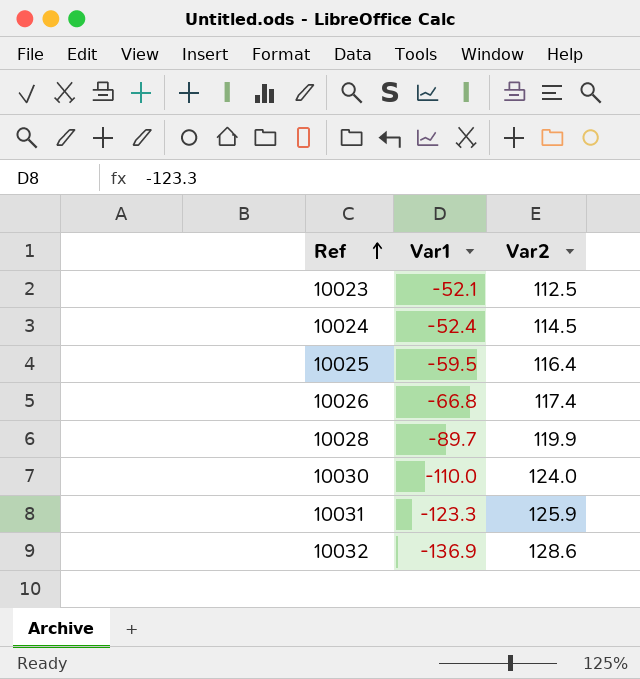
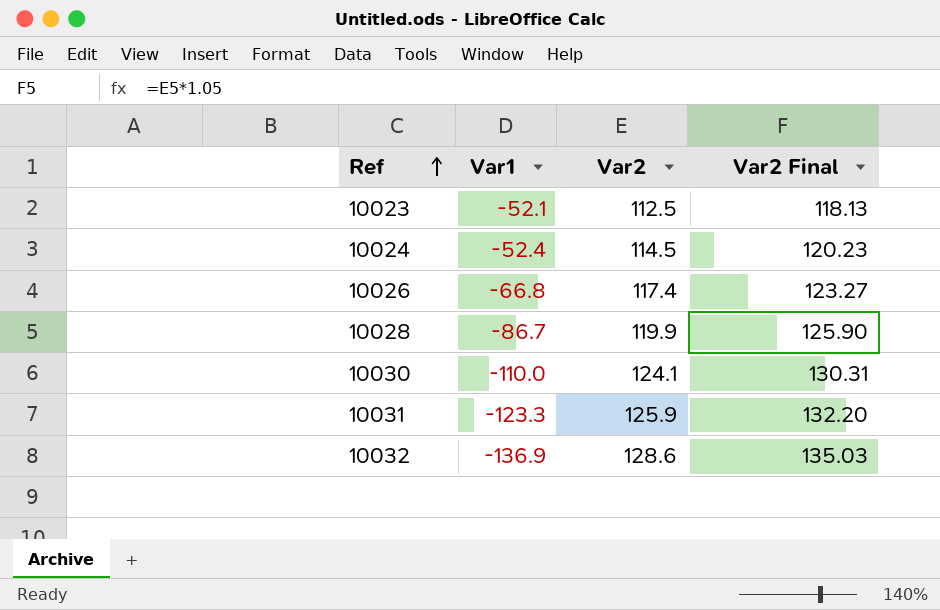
column Var2 Final | formula: none -> [Var2] * 1.05
row 10025: -59.5 | 116.4 -> none
10028 | Var1: -89.7 -> -86.7
10030 | Var2: 124.0 -> 124.1

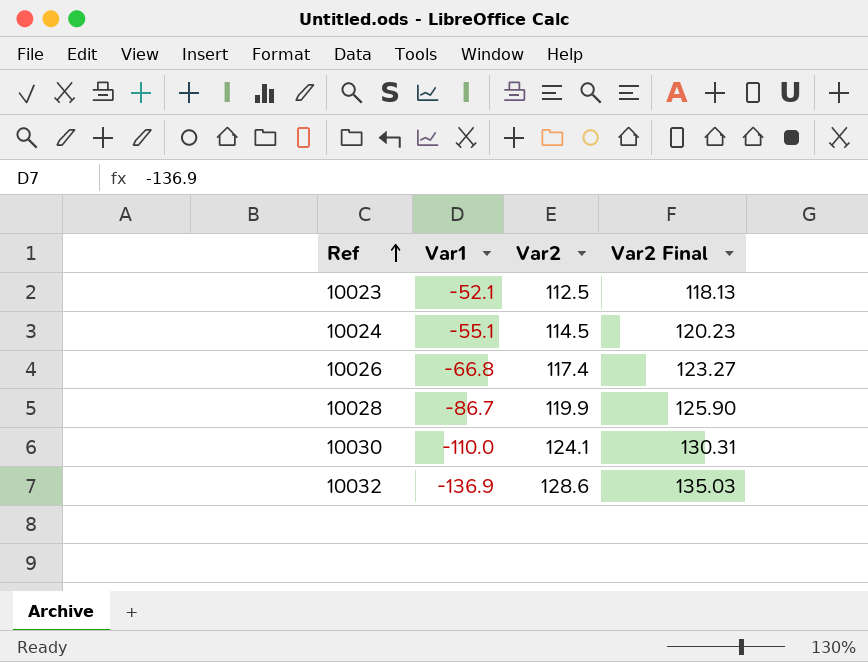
row 10031: -123.3 | 125.9 | 132.20 -> none
10024 | Var1: -52.4 -> -55.1

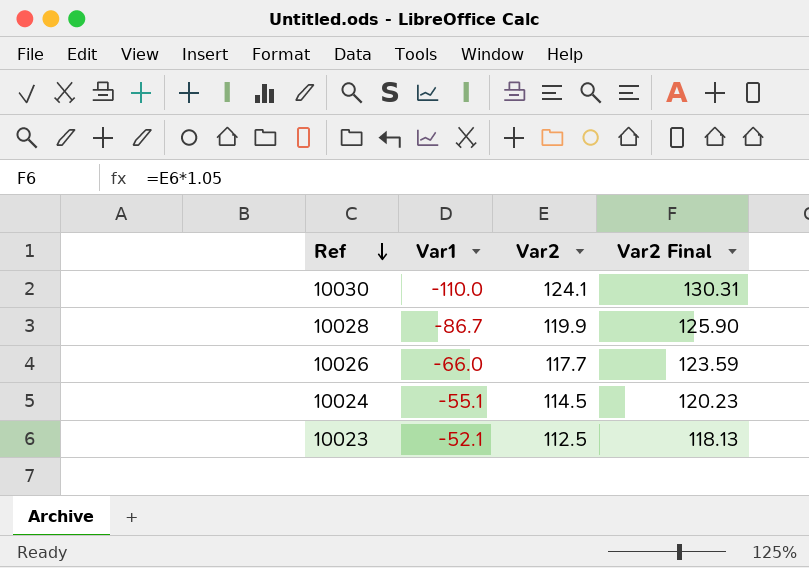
row order: Ref ascending -> Ref descending
row 10032: -136.9 | 128.6 | 135.03 -> none
10026 | Var1: -66.8 -> -66.0
10026 | Var2: 117.4 -> 117.7
10026 | Var2 Final: 123.27 -> 123.59

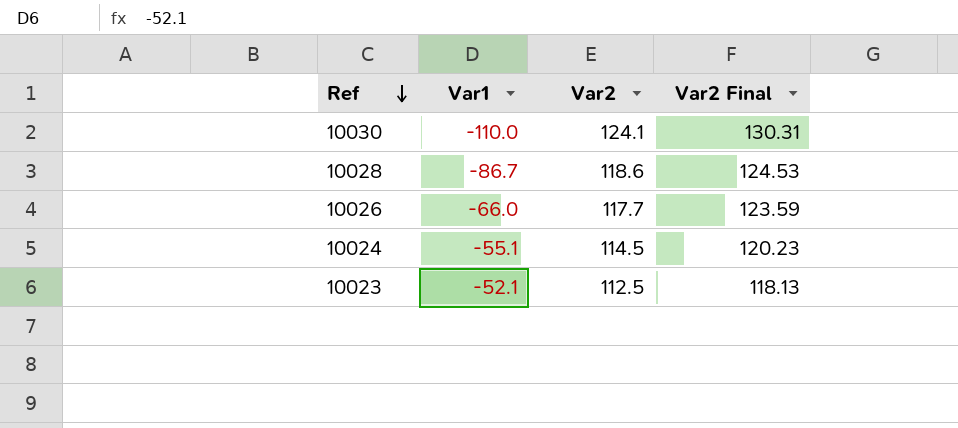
10028 | Var2: 119.9 -> 118.6
10028 | Var2 Final: 125.90 -> 124.53

